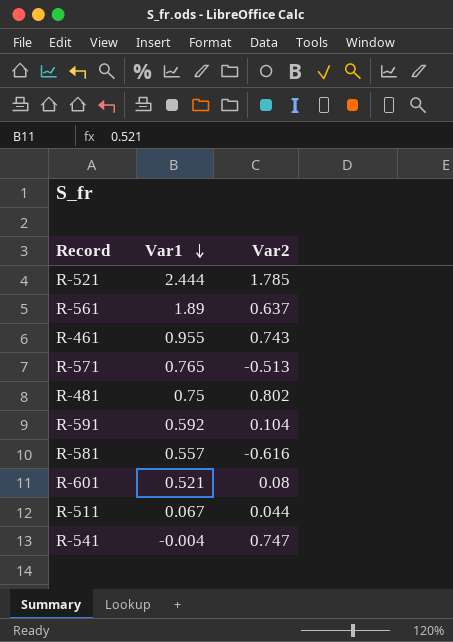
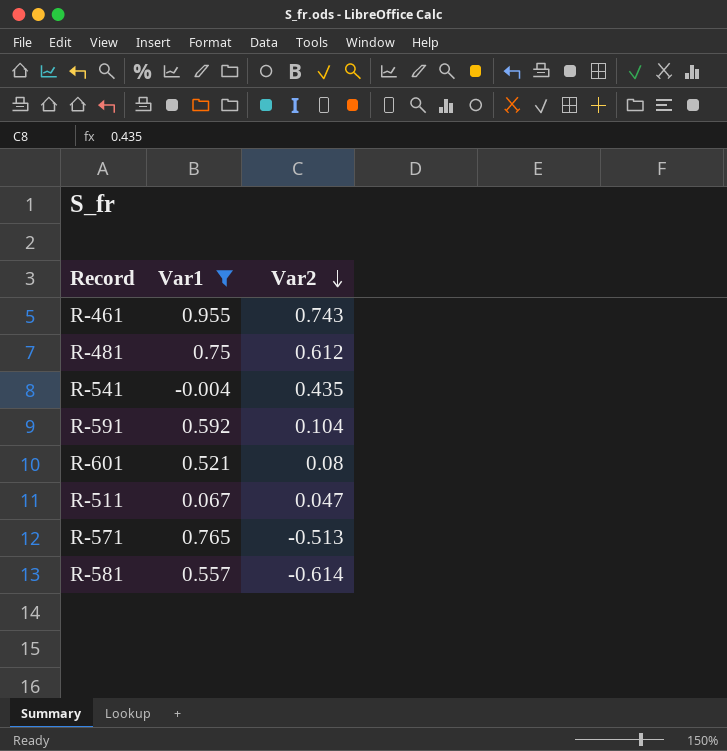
filter: none -> Var1 <= 0.955
row order: Var1 descending -> Var2 descending
R-481 | Var2: 0.802 -> 0.612
R-541 | Var2: 0.747 -> 0.435
R-511 | Var2: 0.044 -> 0.047
R-581 | Var2: -0.616 -> -0.614

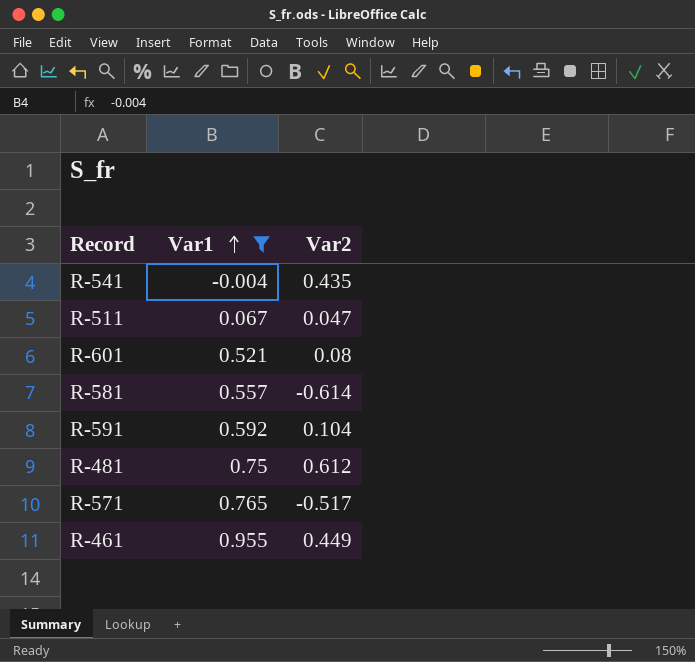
row order: Var2 descending -> Var1 ascending
R-571 | Var2: -0.513 -> -0.517
R-461 | Var2: 0.743 -> 0.449

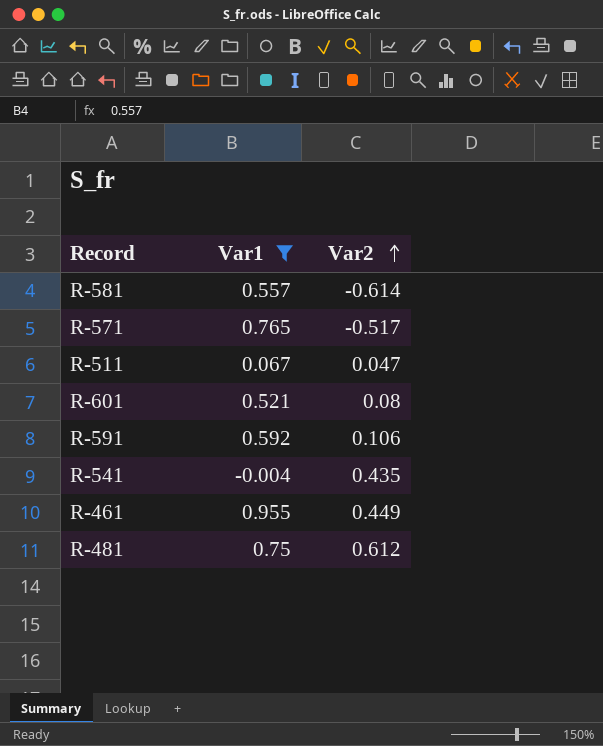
row order: Var1 ascending -> Var2 ascending
R-591 | Var2: 0.104 -> 0.106

